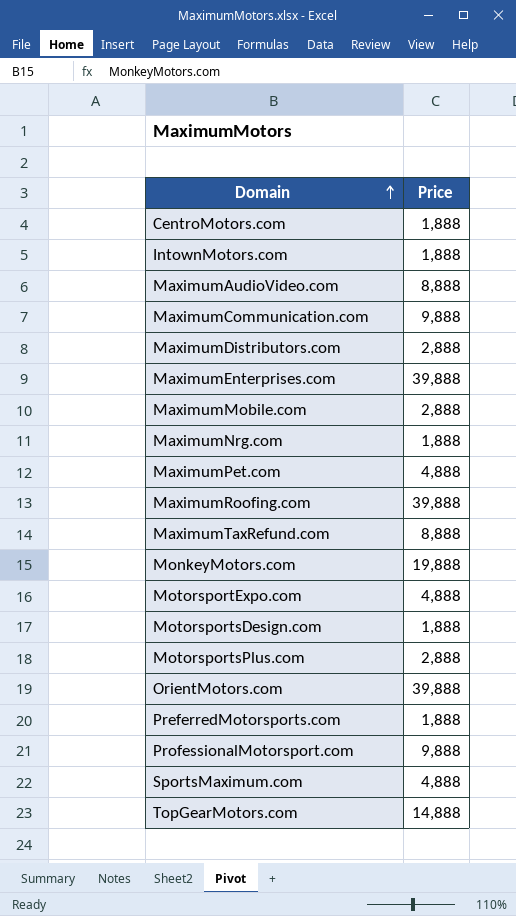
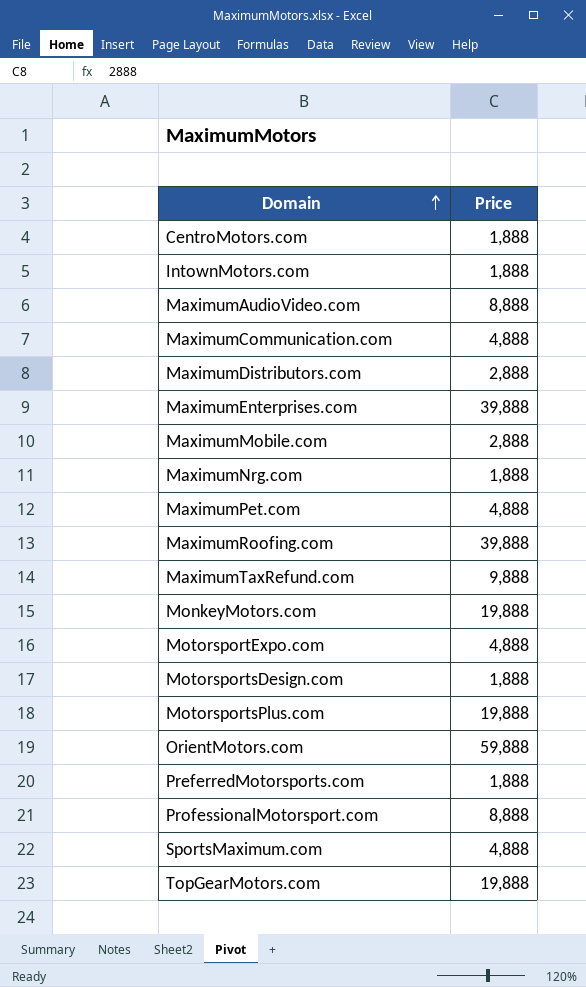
MaximumCommunication.com | Price: 9,888 -> 4,888
MaximumTaxRefund.com | Price: 8,888 -> 9,888
MotorsportsPlus.com | Price: 2,888 -> 19,888
OrientMotors.com | Price: 39,888 -> 59,888
ProfessionalMotorsport.com | Price: 9,888 -> 8,888
TopGearMotors.com | Price: 14,888 -> 19,888

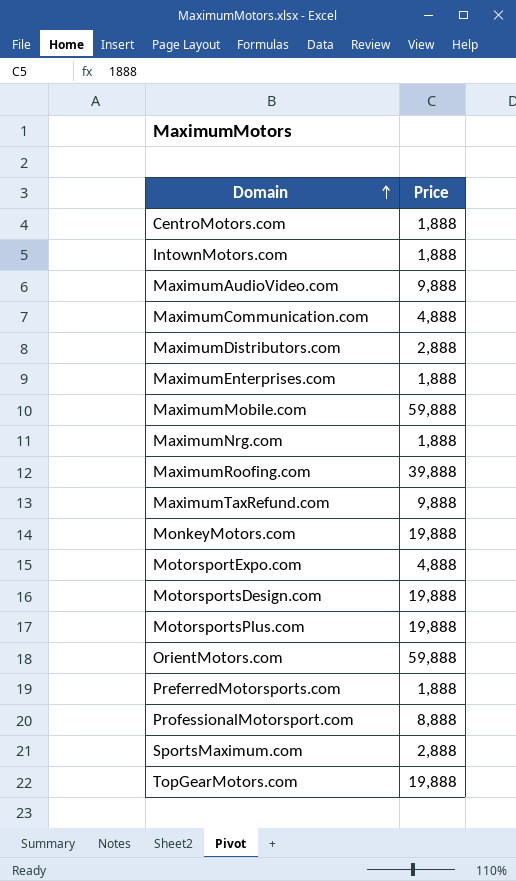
row MaximumPet.com: 4,888 -> none
MaximumAudioVideo.com | Price: 8,888 -> 9,888
MaximumEnterprises.com | Price: 39,888 -> 1,888
MaximumMobile.com | Price: 2,888 -> 59,888
MotorsportsDesign.com | Price: 1,888 -> 19,888
SportsMaximum.com | Price: 4,888 -> 2,888

